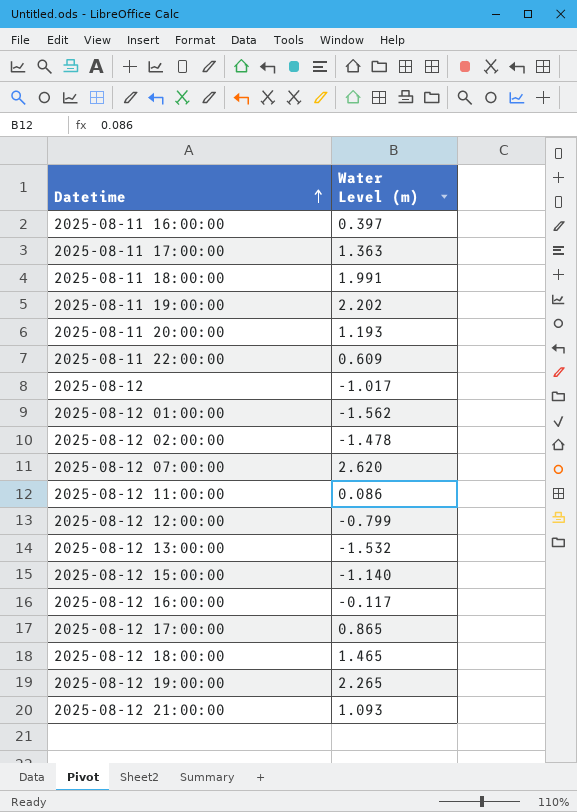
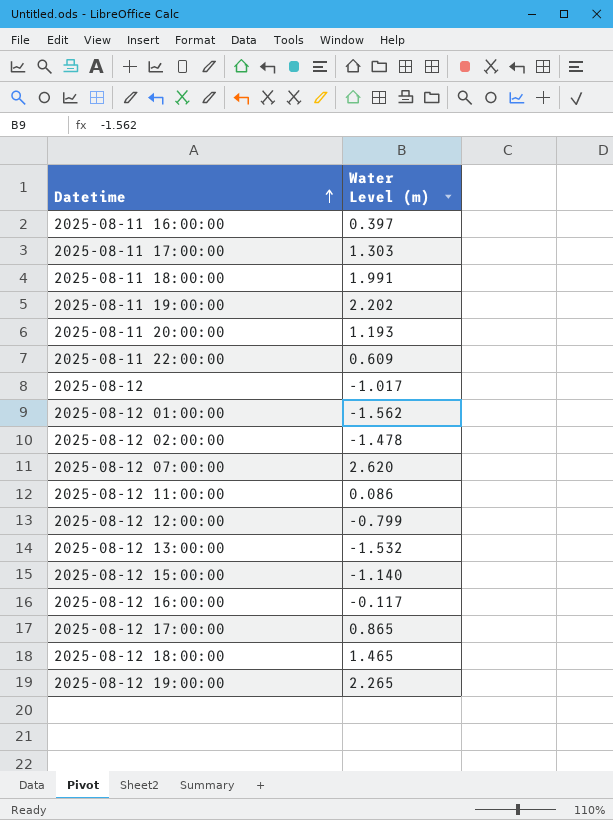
row 2025-08-12 21:00:00: 1.093 -> none
2025-08-11 17:00:00 | Water Level (m): 1.363 -> 1.303

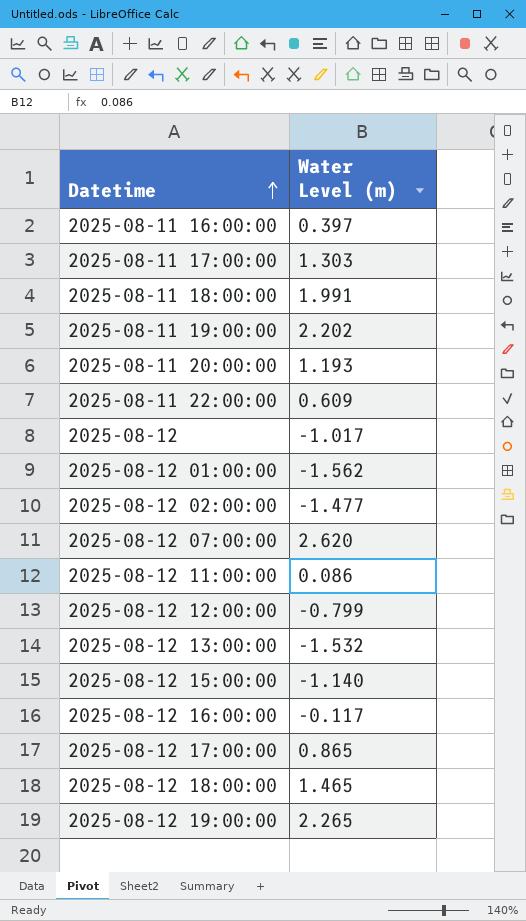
2025-08-12 02:00:00 | Water Level (m): -1.478 -> -1.477

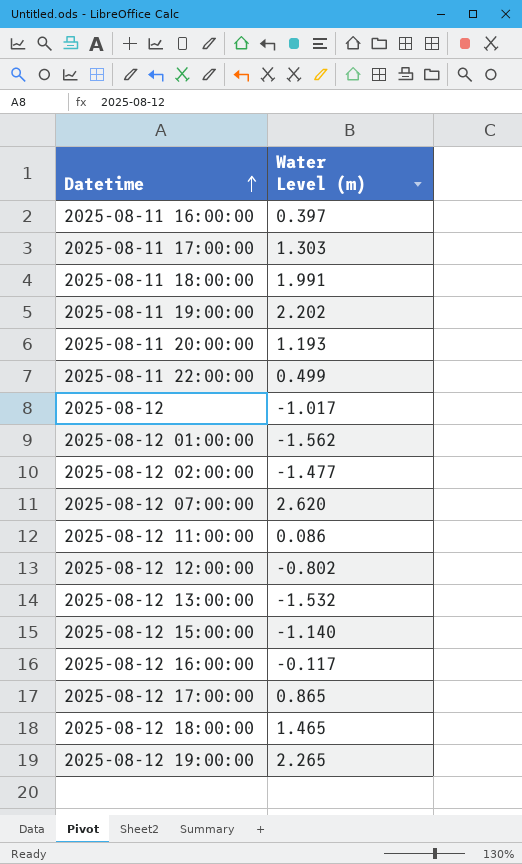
2025-08-11 22:00:00 | Water Level (m): 0.609 -> 0.499
2025-08-12 12:00:00 | Water Level (m): -0.799 -> -0.802

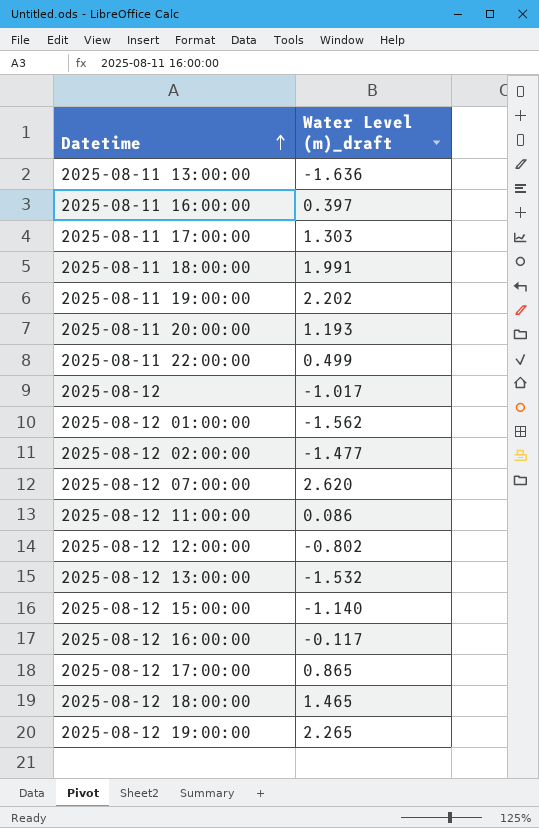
column name: Water Level (m) -> Water Level (m)_draft
row 2025-08-11 13:00:00: none -> -1.636

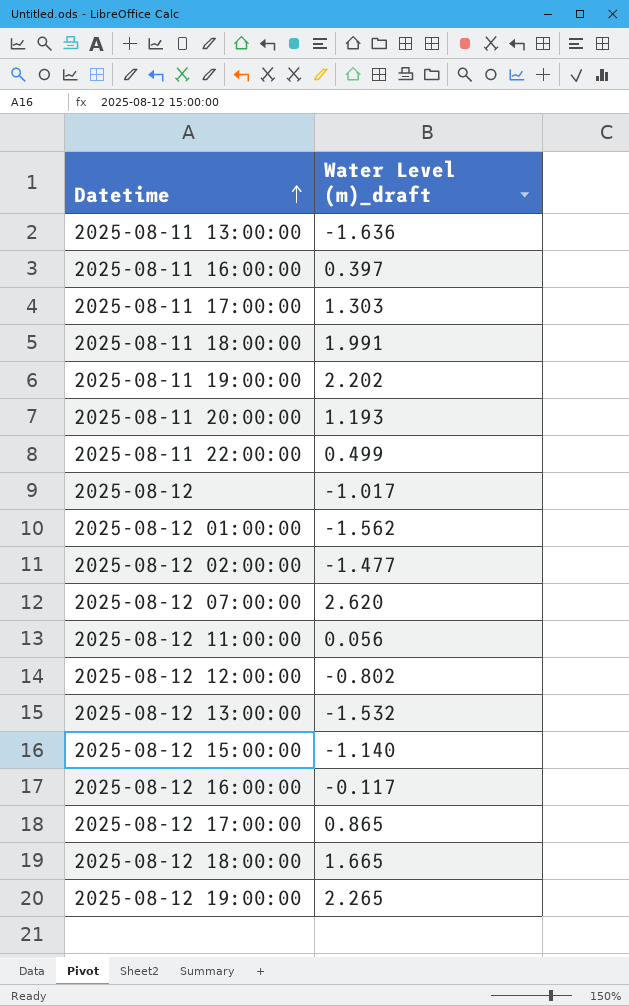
2025-08-12 11:00:00 | Water Level (m)_draft: 0.086 -> 0.056
2025-08-12 18:00:00 | Water Level (m)_draft: 1.465 -> 1.665

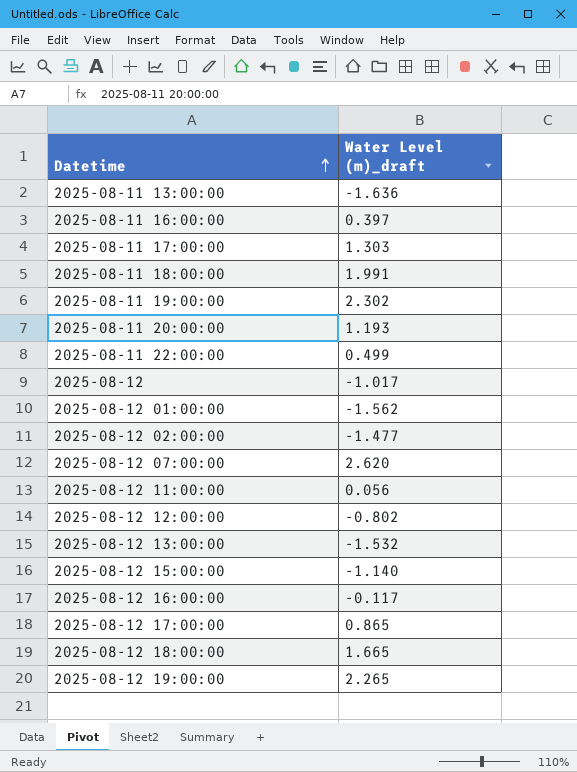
2025-08-11 19:00:00 | Water Level (m)_draft: 2.202 -> 2.302

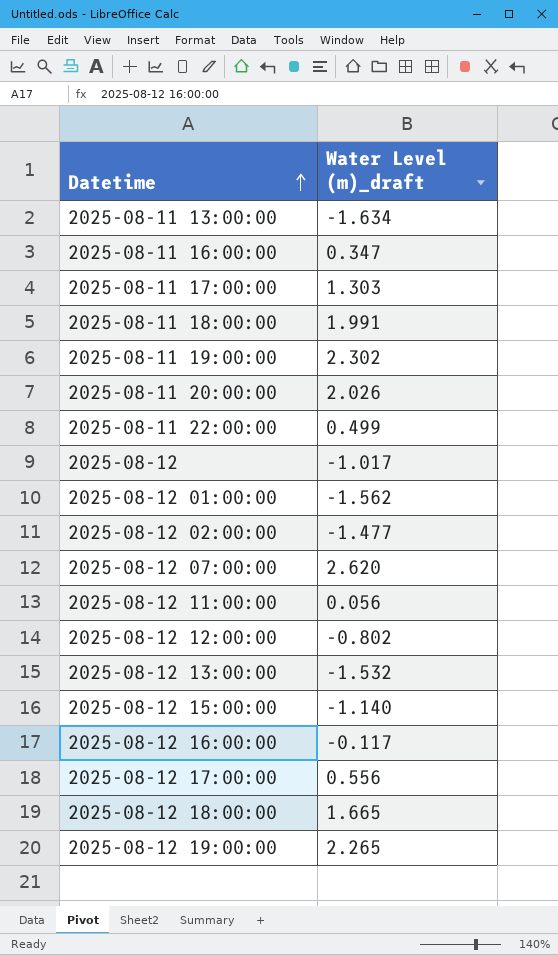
2025-08-11 13:00:00 | Water Level (m)_draft: -1.636 -> -1.634
2025-08-11 16:00:00 | Water Level (m)_draft: 0.397 -> 0.347
2025-08-11 20:00:00 | Water Level (m)_draft: 1.193 -> 2.026
2025-08-12 17:00:00 | Water Level (m)_draft: 0.865 -> 0.556

